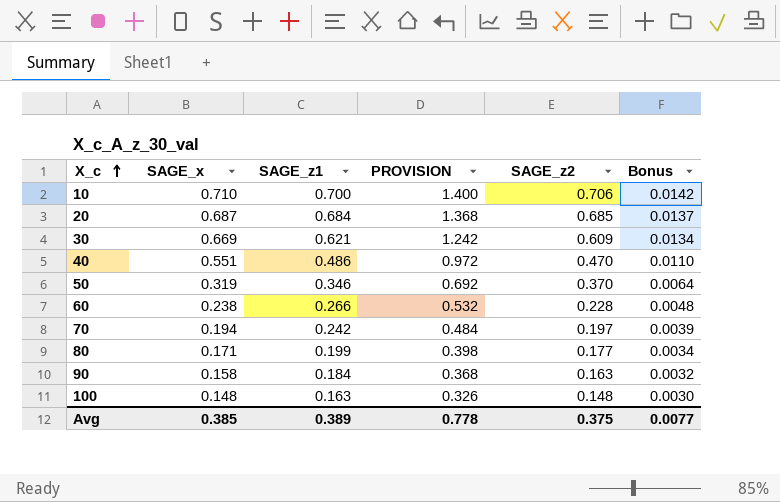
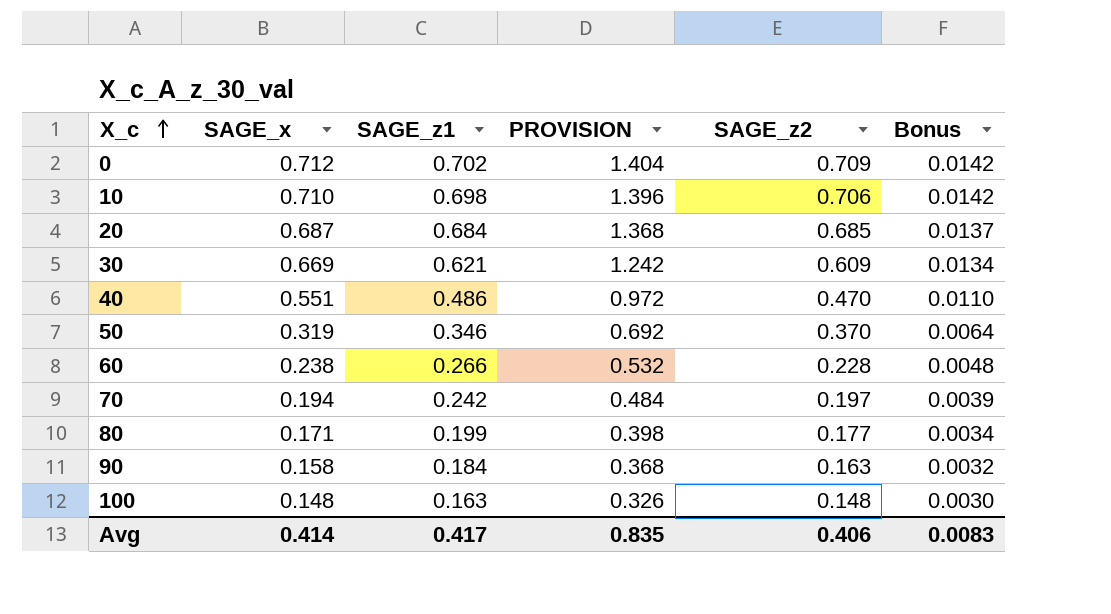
row 0: none -> 0.712 | 0.702 | 1.404 | 0.709 | 0.0142
10 | SAGE_z1: 0.700 -> 0.698
10 | PROVISION: 1.400 -> 1.396
Avg | SAGE_x: 0.385 -> 0.414
Avg | SAGE_z1: 0.389 -> 0.417
Avg | PROVISION: 0.778 -> 0.835
Avg | SAGE_z2: 0.375 -> 0.406
Avg | Bonus: 0.0077 -> 0.0083

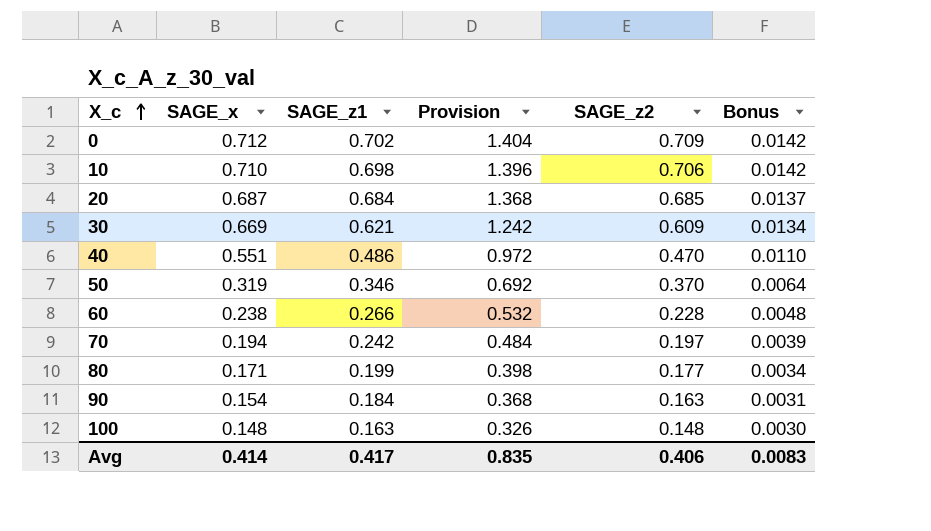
column name: PROVISION -> Provision
90 | SAGE_x: 0.158 -> 0.154
90 | Bonus: 0.0032 -> 0.0031

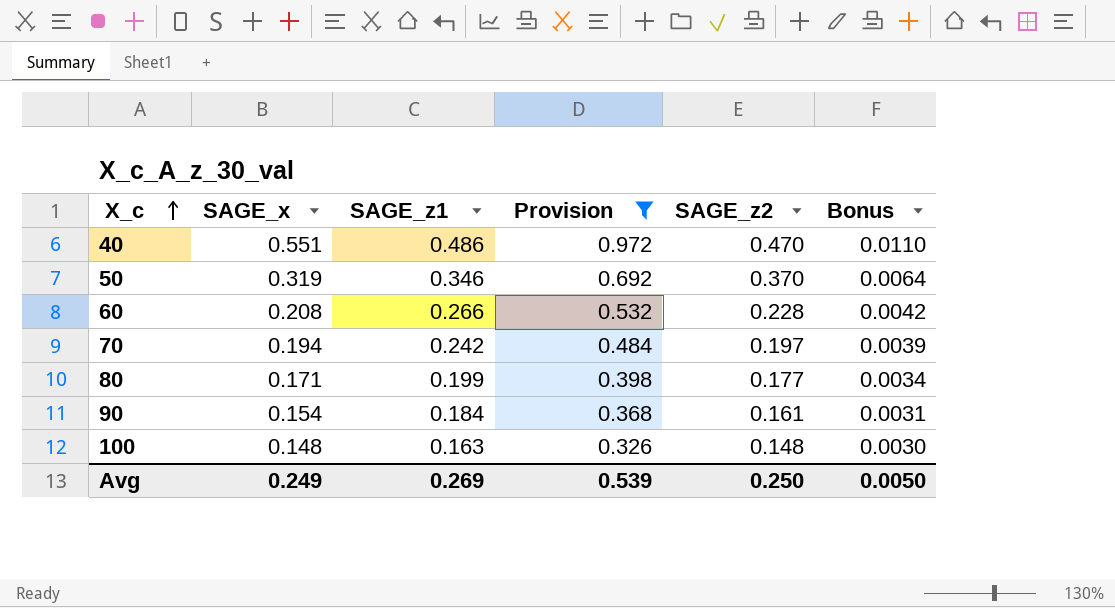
filter: none -> Provision <= 0.972
60 | SAGE_x: 0.238 -> 0.208
60 | Bonus: 0.0048 -> 0.0042
90 | SAGE_z2: 0.163 -> 0.161
Avg | SAGE_x: 0.414 -> 0.249
Avg | SAGE_z1: 0.417 -> 0.269
Avg | Provision: 0.835 -> 0.539
Avg | SAGE_z2: 0.406 -> 0.250
Avg | Bonus: 0.0083 -> 0.0050

